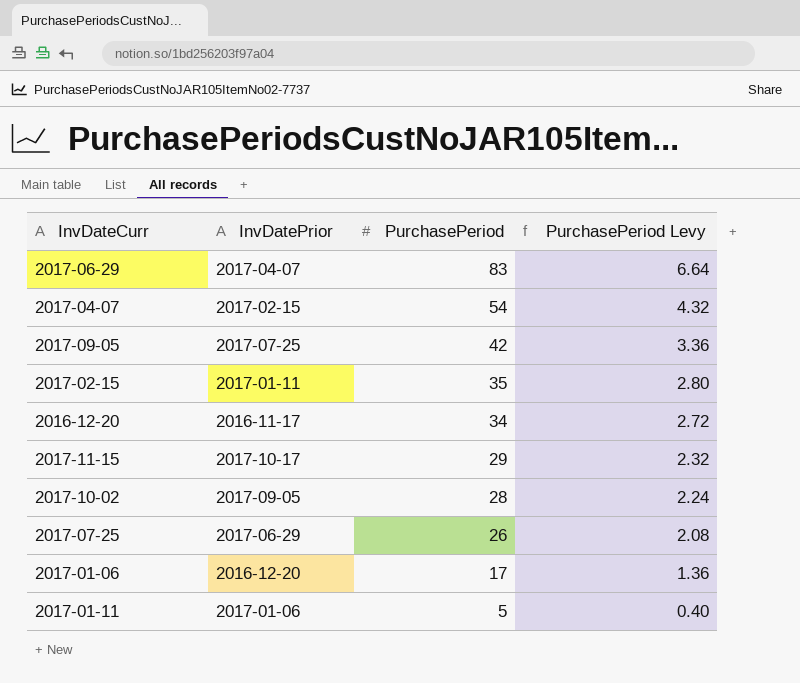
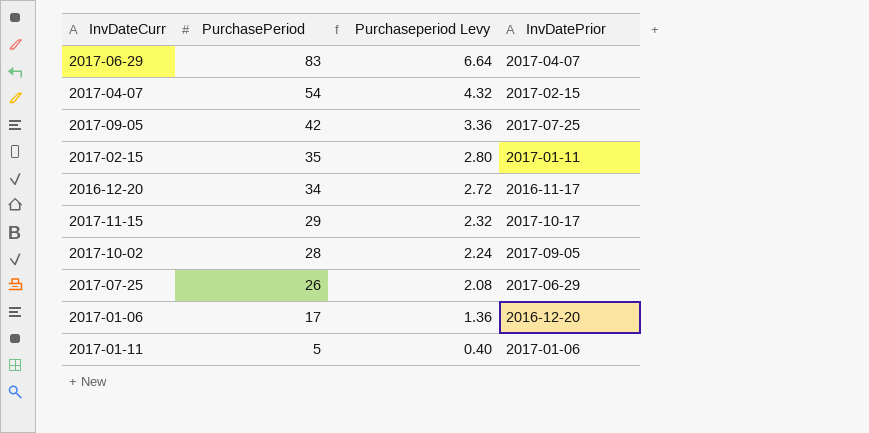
column name: PurchasePeriod Levy -> Purchaseperiod Levy
column InvDatePrior | position: 2 -> 4

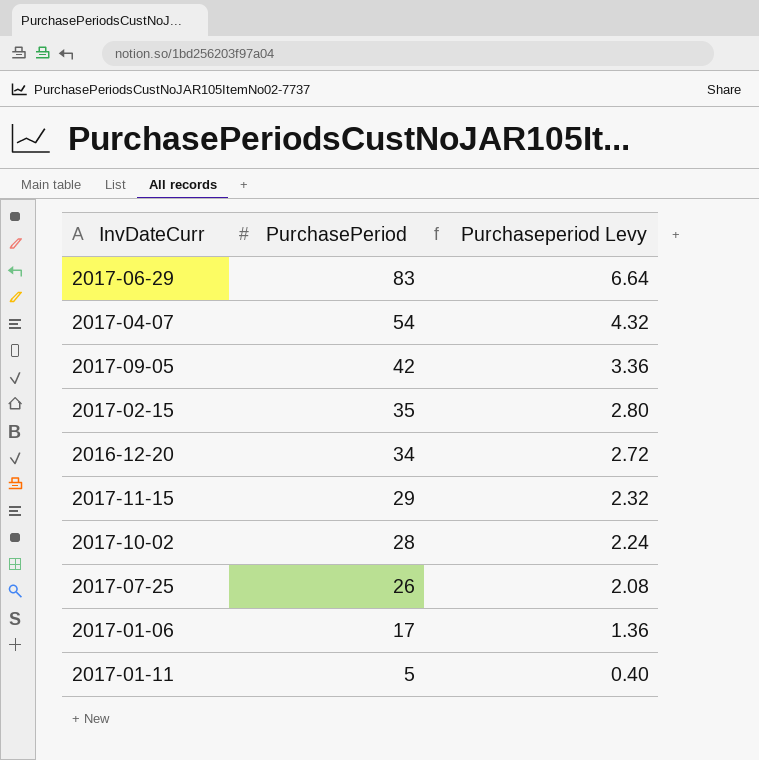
column InvDatePrior | position: 4 -> none

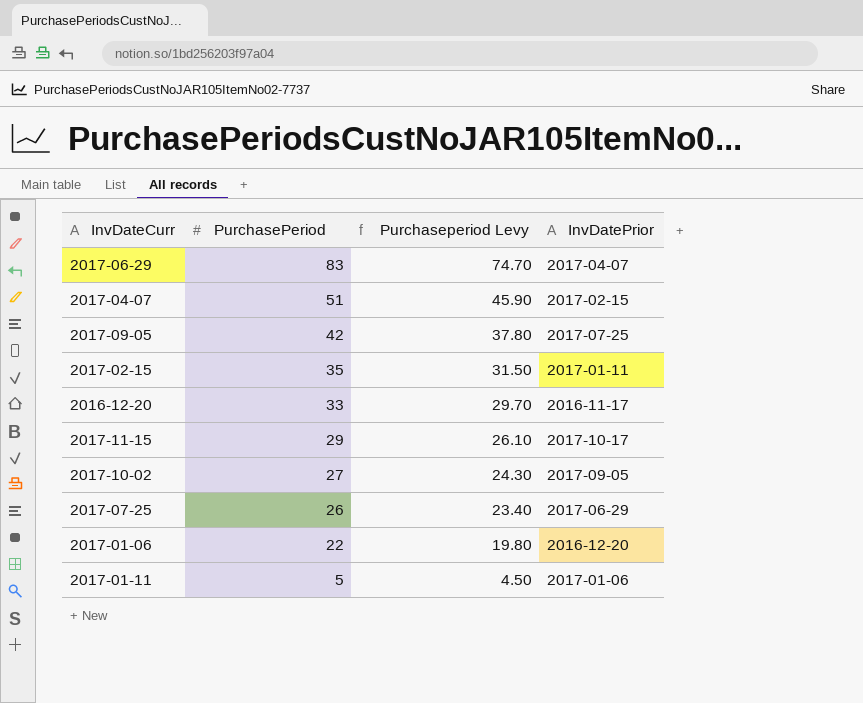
column Purchaseperiod Levy | formula: [PurchasePeriod] * 0.08 -> [PurchasePeriod] * 0.9
column InvDatePrior | position: none -> 4
2017-04-07 | PurchasePeriod: 54 -> 51
2016-12-20 | PurchasePeriod: 34 -> 33
2017-10-02 | PurchasePeriod: 28 -> 27
2017-01-06 | PurchasePeriod: 17 -> 22

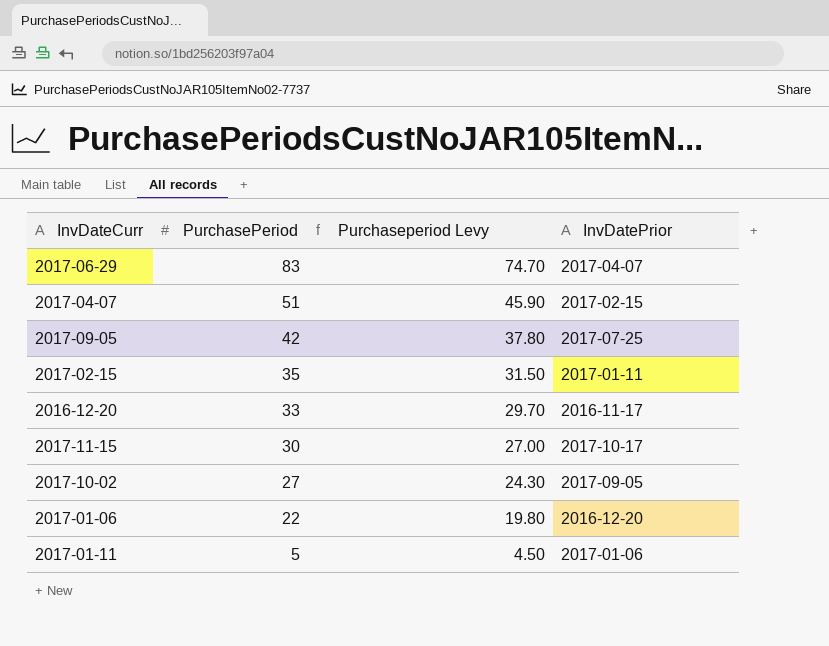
row 2017-07-25: 26 | 23.40 | 2017-06-29 -> none
2017-11-15 | PurchasePeriod: 29 -> 30
2017-11-15 | Purchaseperiod Levy: 26.10 -> 27.00

